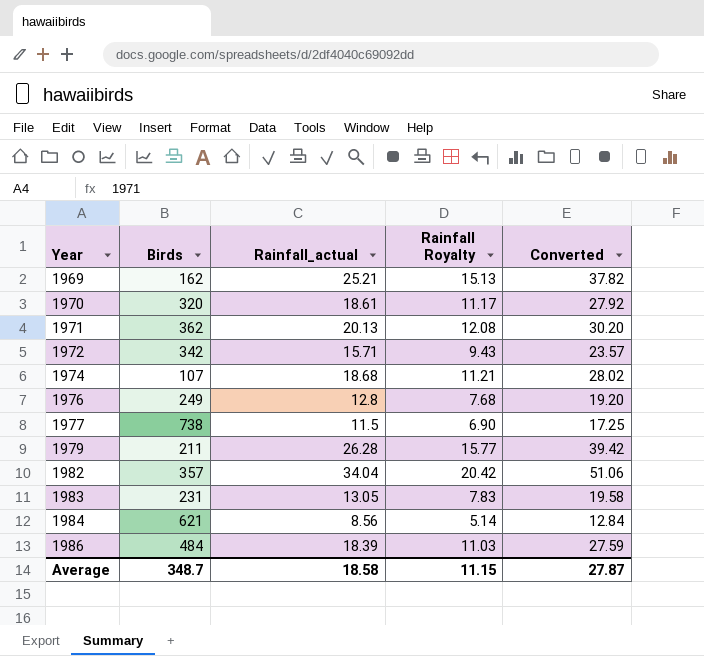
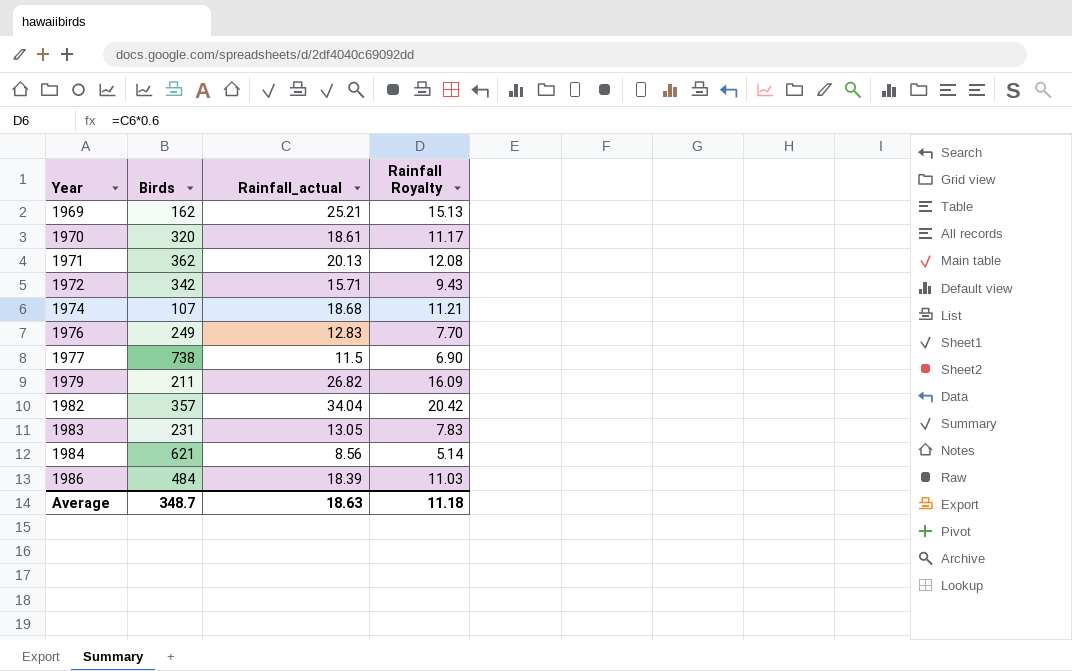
column Converted | formula: [Rainfall_actual] * 1.5 -> none
1976 | Rainfall_actual: 12.8 -> 12.83
1976 | Rainfall Royalty: 7.68 -> 7.70
1979 | Rainfall_actual: 26.28 -> 26.82
1979 | Rainfall Royalty: 15.77 -> 16.09
Average | Rainfall_actual: 18.58 -> 18.63
Average | Rainfall Royalty: 11.15 -> 11.18

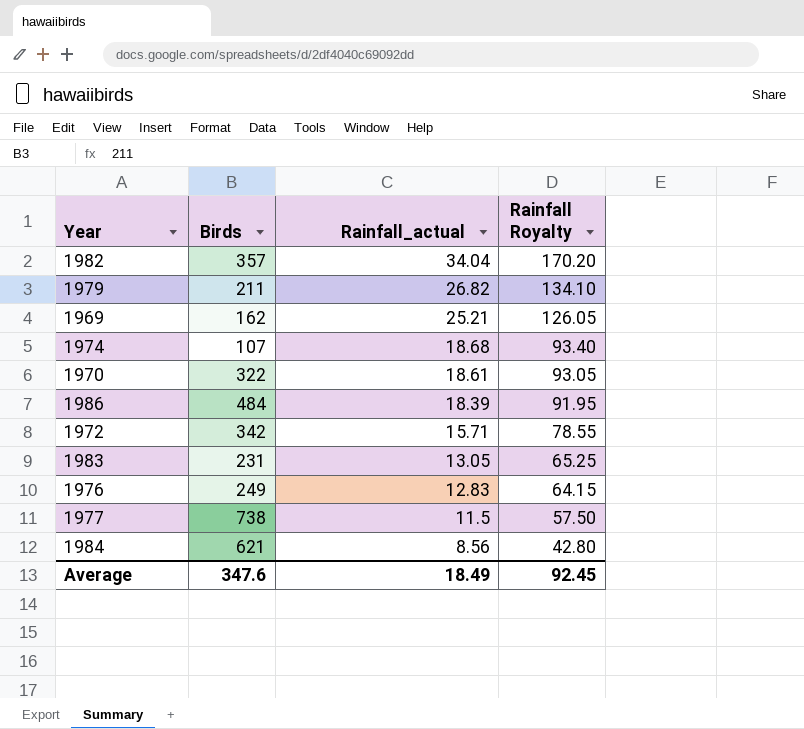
row order: Year ascending -> Rainfall_actual descending
column Rainfall Royalty | formula: [Rainfall_actual] * 0.6 -> [Rainfall_actual] * 5
row 1971: 362 | 20.13 | 12.08 -> none
1970 | Birds: 320 -> 322
Average | Birds: 348.7 -> 347.6
Average | Rainfall_actual: 18.63 -> 18.49
Average | Rainfall Royalty: 11.18 -> 92.45

